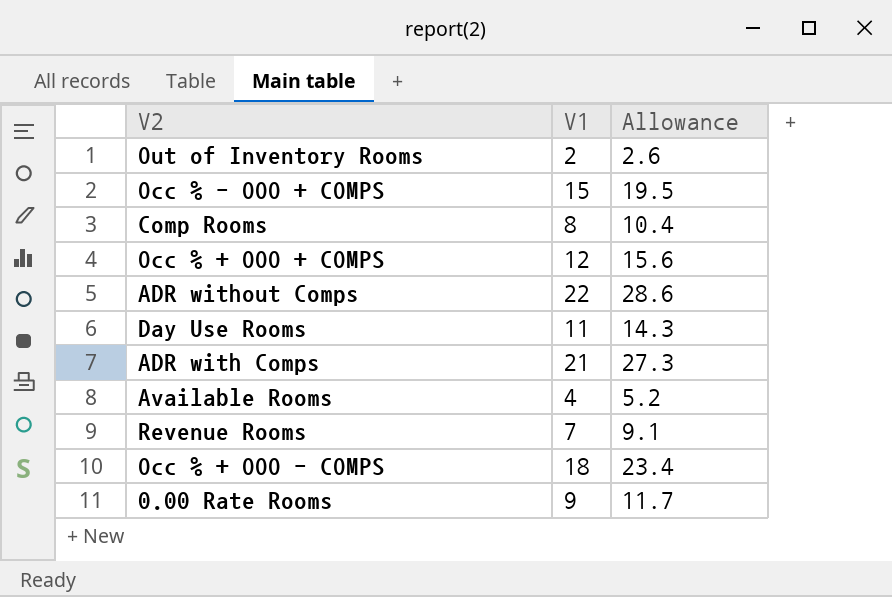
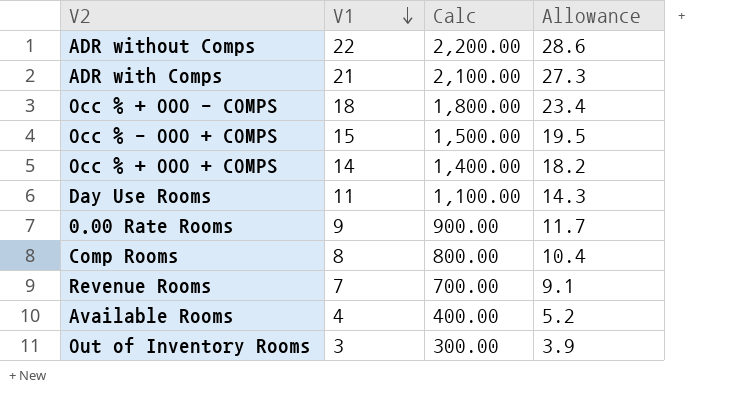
row order: none -> V1 descending
column Calc | formula: none -> [V1] * 100
Occ % + OOO + COMPS | V1: 12 -> 14
Occ % + OOO + COMPS | Allowance: 15.6 -> 18.2
Out of Inventory Rooms | V1: 2 -> 3
Out of Inventory Rooms | Allowance: 2.6 -> 3.9

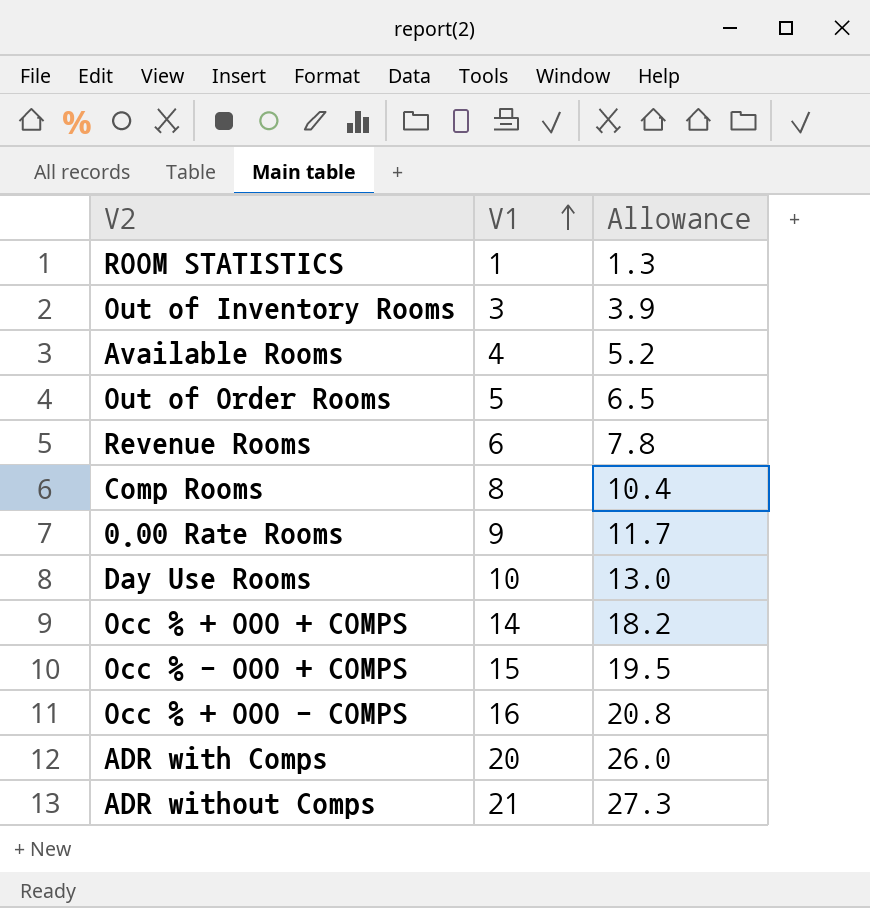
row order: V1 descending -> V1 ascending
column Calc | formula: [V1] * 100 -> none
row ROOM STATISTICS: none -> 1 | 1.3
row Out of Order Rooms: none -> 5 | 6.5
Revenue Rooms | V1: 7 -> 6
Revenue Rooms | Allowance: 9.1 -> 7.8
Day Use Rooms | V1: 11 -> 10
Day Use Rooms | Allowance: 14.3 -> 13.0
Occ % + OOO - COMPS | V1: 18 -> 16
Occ % + OOO - COMPS | Allowance: 23.4 -> 20.8
ADR with Comps | V1: 21 -> 20
ADR with Comps | Allowance: 27.3 -> 26.0
ADR without Comps | V1: 22 -> 21
ADR without Comps | Allowance: 28.6 -> 27.3

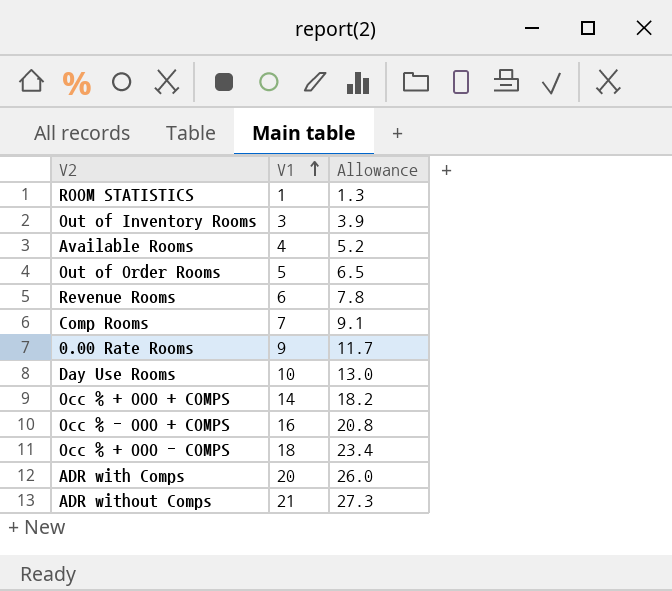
Comp Rooms | V1: 8 -> 7
Comp Rooms | Allowance: 10.4 -> 9.1
Occ % - OOO + COMPS | V1: 15 -> 16
Occ % - OOO + COMPS | Allowance: 19.5 -> 20.8
Occ % + OOO - COMPS | V1: 16 -> 18
Occ % + OOO - COMPS | Allowance: 20.8 -> 23.4

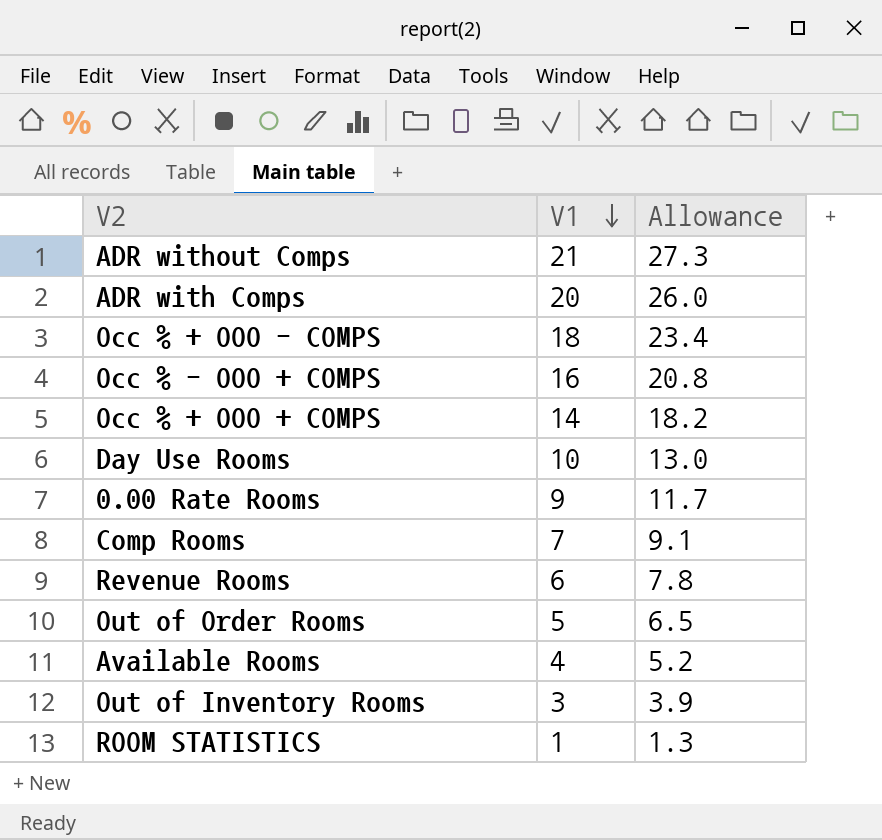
row order: V1 ascending -> V1 descending

